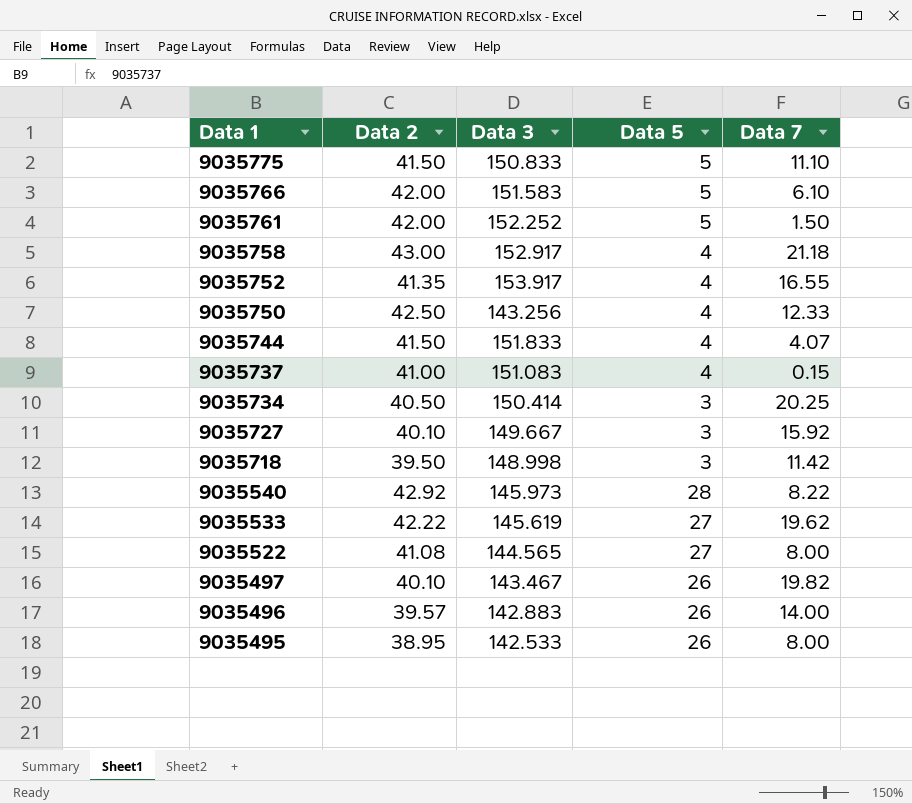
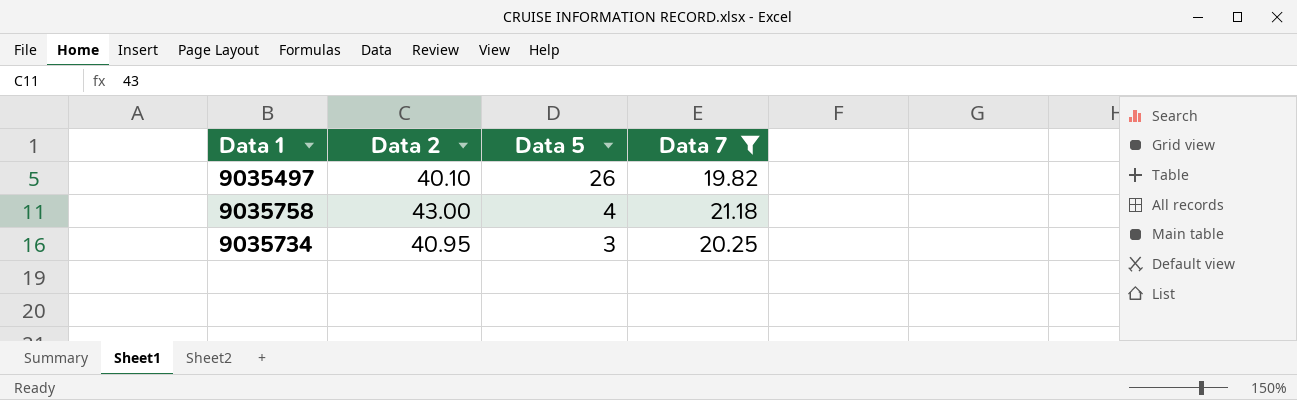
filter: none -> Data 7 >= 19.82
row order: Data 1 descending -> Data 5 descending
column Data 3 | position: 3 -> none
9035734 | Data 2: 40.50 -> 40.95

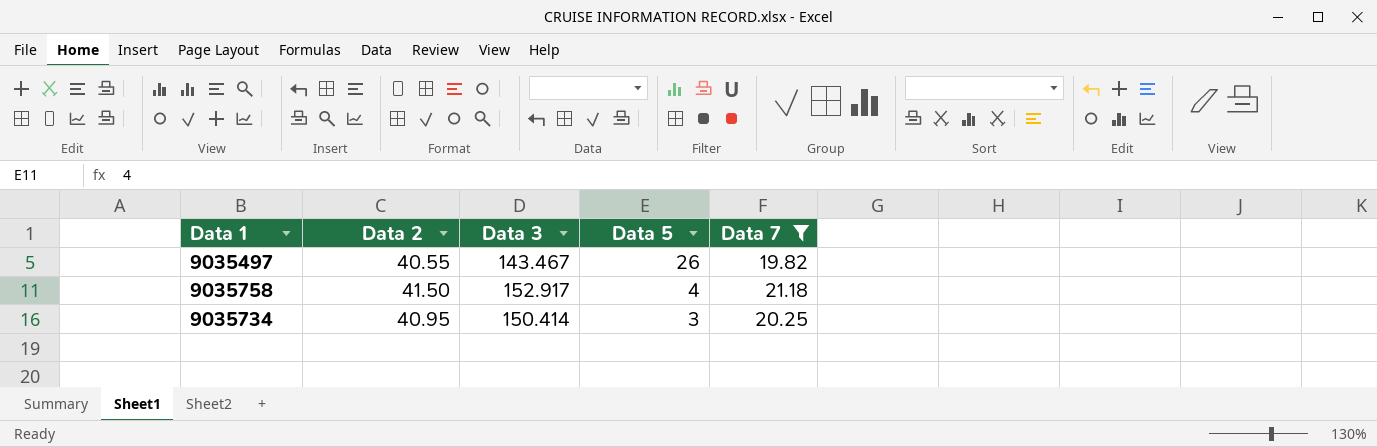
column Data 3 | position: none -> 3
9035497 | Data 2: 40.10 -> 40.55
9035758 | Data 2: 43.00 -> 41.50

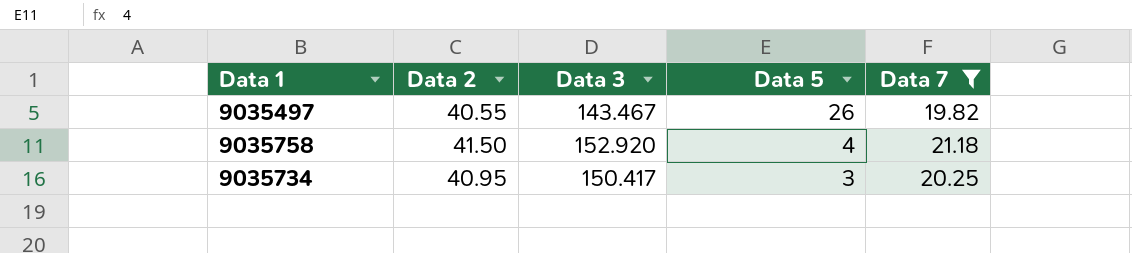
9035758 | Data 3: 152.917 -> 152.920
9035734 | Data 3: 150.414 -> 150.417

